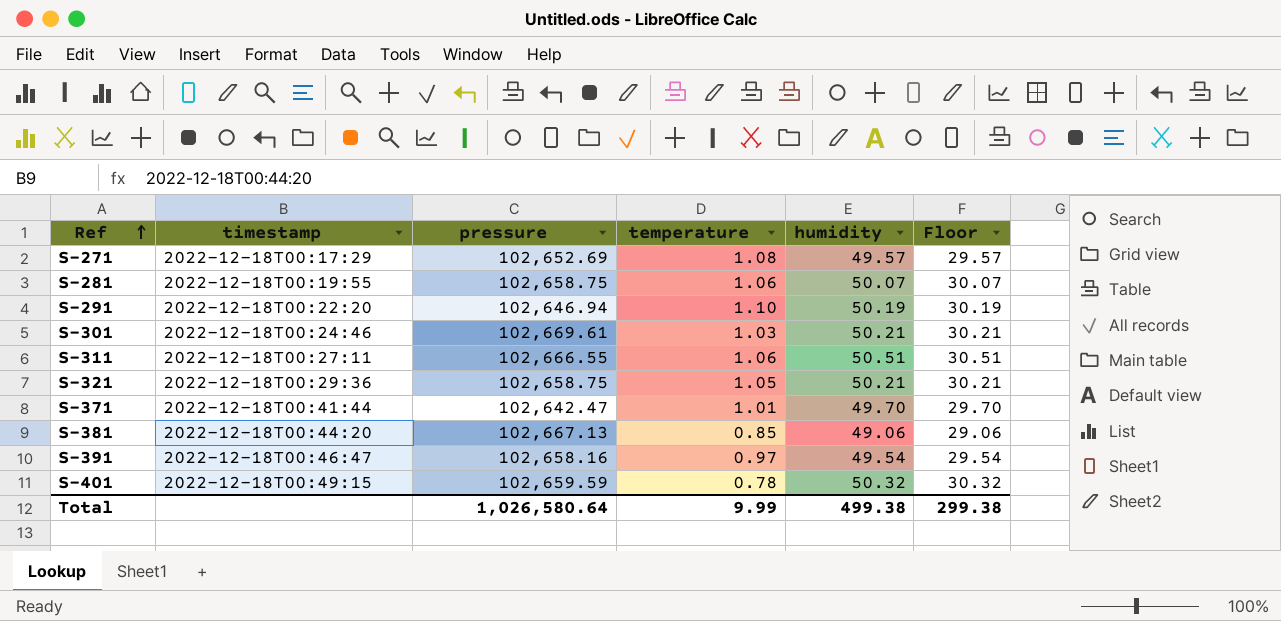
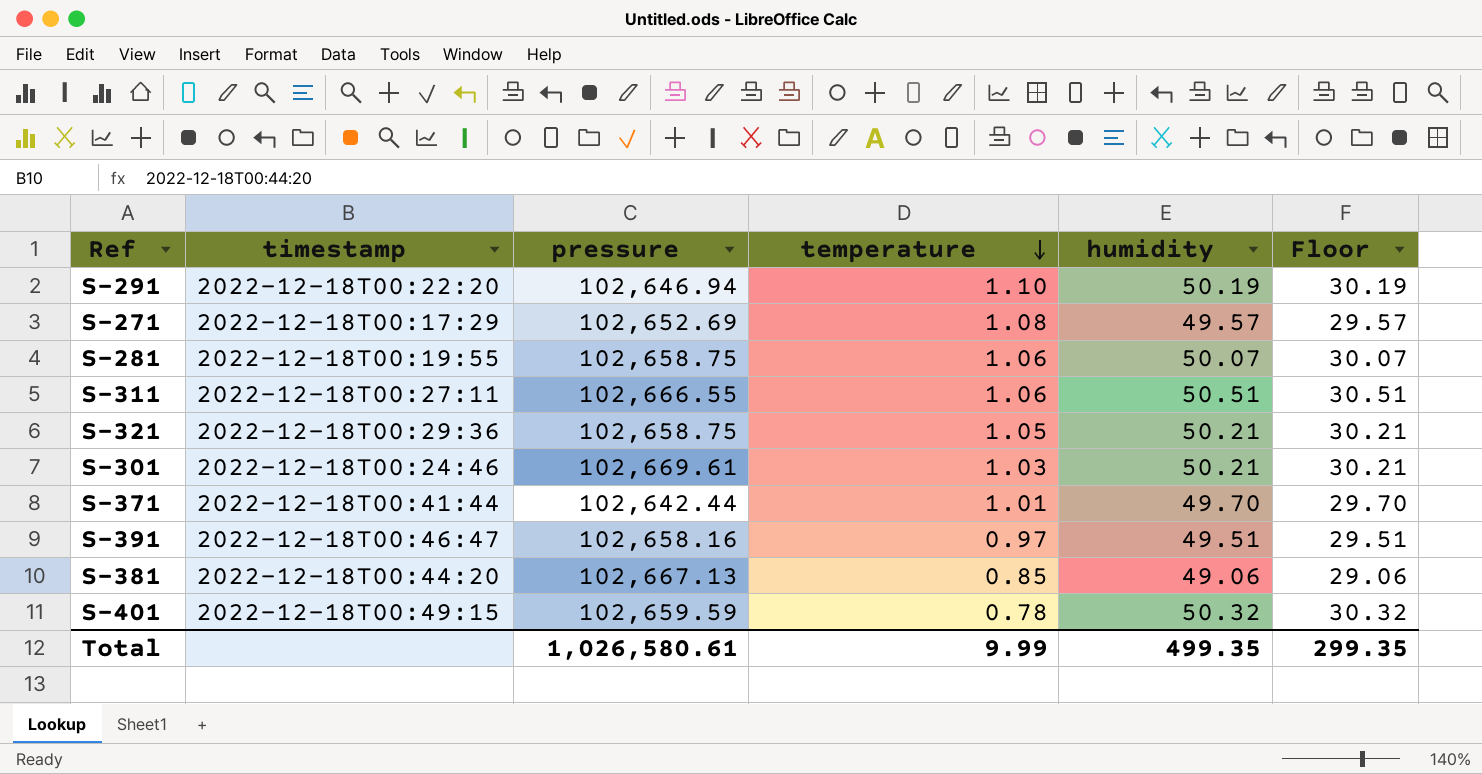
row order: Ref ascending -> temperature descending
S-371 | pressure: 102,642.47 -> 102,642.44
S-391 | humidity: 49.54 -> 49.51
S-391 | Floor: 29.54 -> 29.51
Total | pressure: 1,026,580.64 -> 1,026,580.61
Total | humidity: 499.38 -> 499.35
Total | Floor: 299.38 -> 299.35

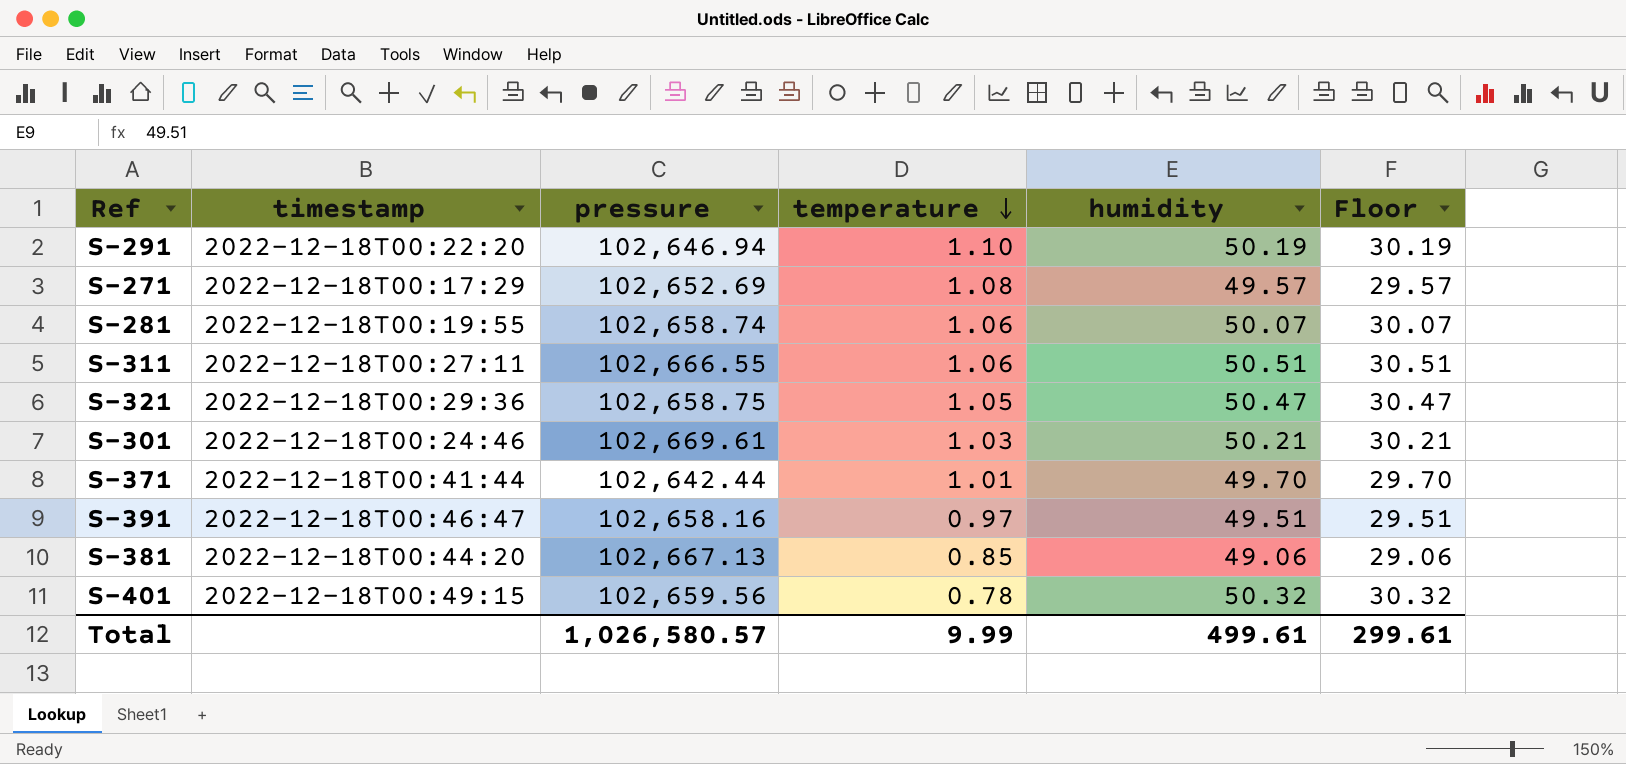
S-281 | pressure: 102,658.75 -> 102,658.74
S-321 | humidity: 50.21 -> 50.47
S-321 | Floor: 30.21 -> 30.47
S-401 | pressure: 102,659.59 -> 102,659.56
Total | pressure: 1,026,580.61 -> 1,026,580.57
Total | humidity: 499.35 -> 499.61
Total | Floor: 299.35 -> 299.61

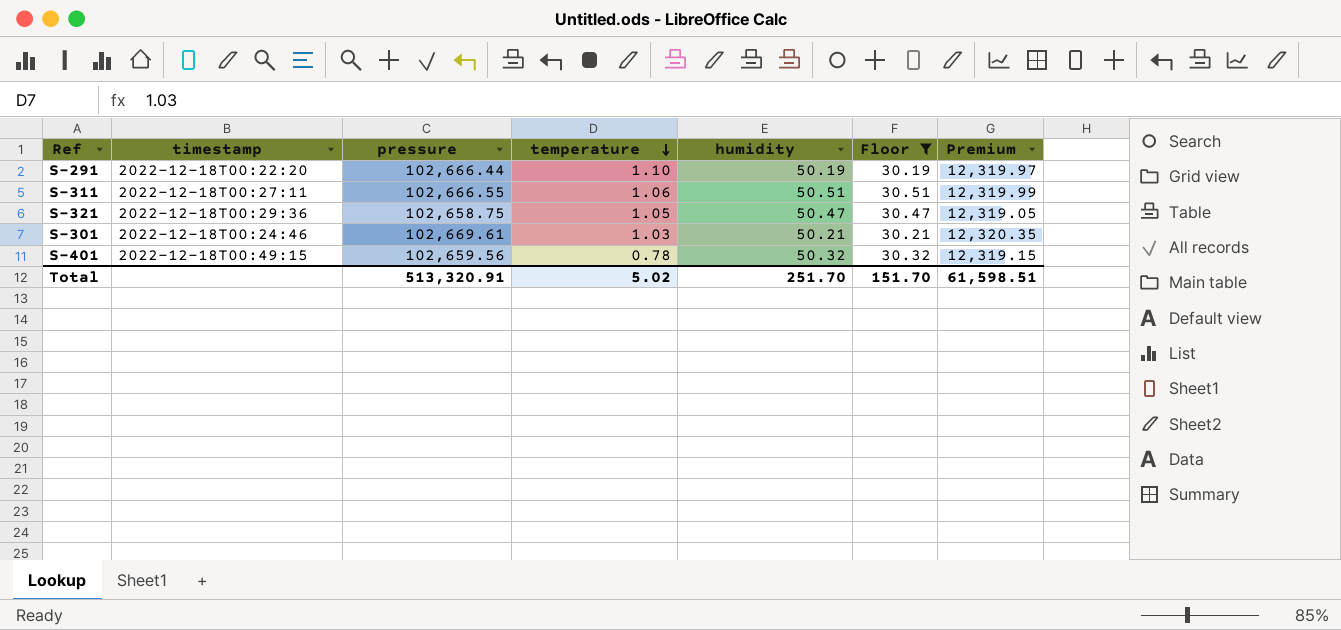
filter: none -> Floor >= 30.19
column Premium | formula: none -> [pressure] * 0.12
S-291 | pressure: 102,646.94 -> 102,666.44
Total | pressure: 1,026,580.57 -> 513,320.91
Total | temperature: 9.99 -> 5.02
Total | humidity: 499.61 -> 251.70
Total | Floor: 299.61 -> 151.70

